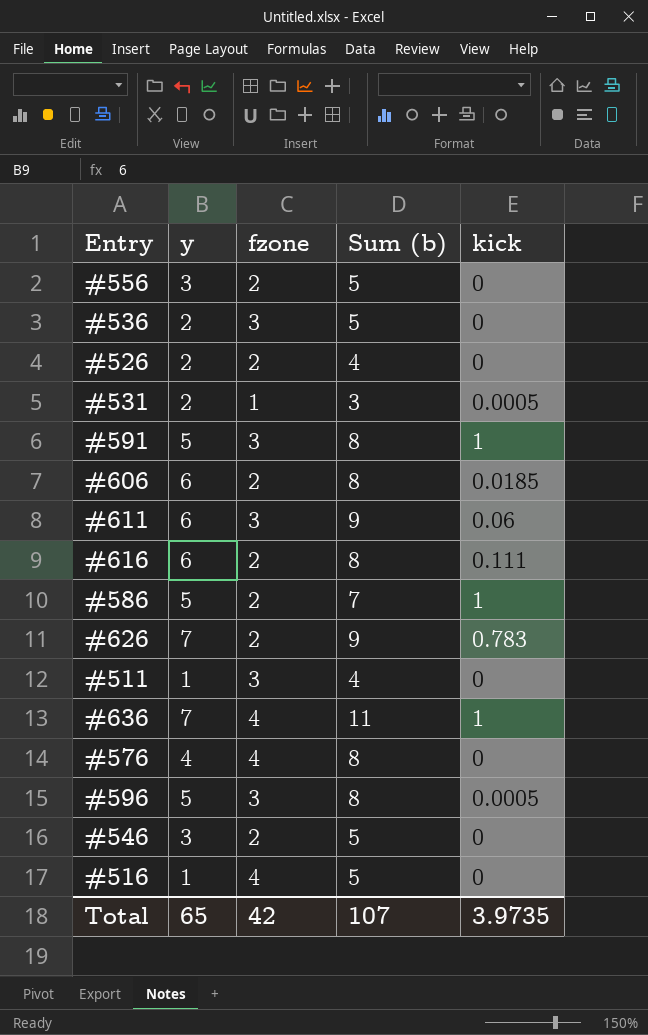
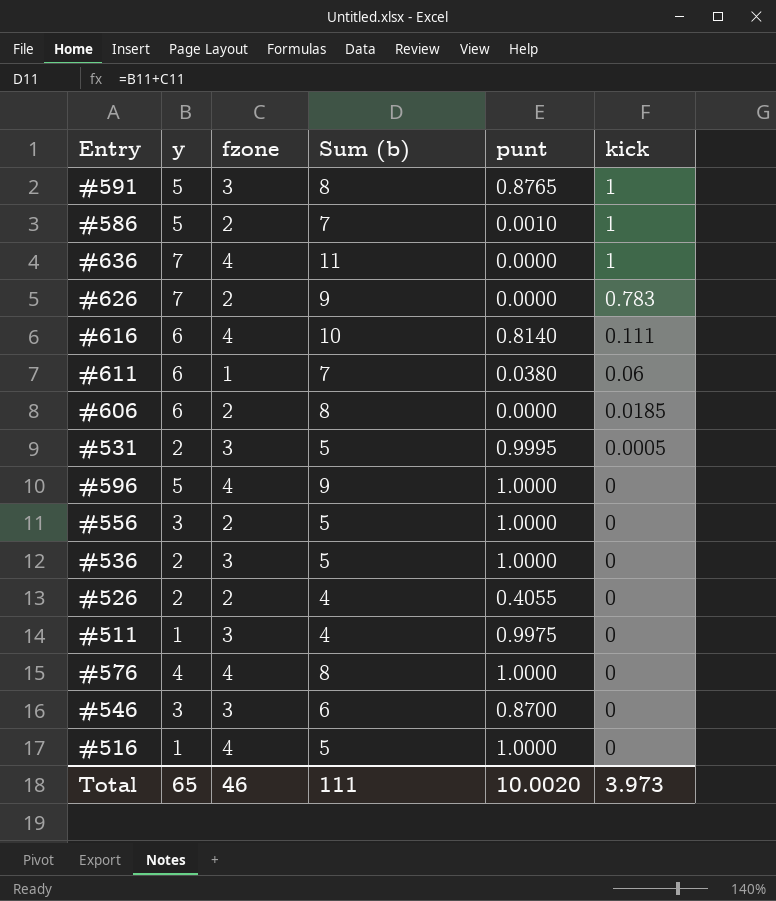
row order: none -> kick descending
column punt | position: none -> 5
#616 | fzone: 2 -> 4
#616 | Sum (b): 8 -> 10
#611 | fzone: 3 -> 1
#611 | Sum (b): 9 -> 7
#531 | fzone: 1 -> 3
#531 | Sum (b): 3 -> 5
#596 | fzone: 3 -> 4
#596 | Sum (b): 8 -> 9
#596 | kick: 0.0005 -> 0
#546 | fzone: 2 -> 3
#546 | Sum (b): 5 -> 6
Total | fzone: 42 -> 46
Total | Sum (b): 107 -> 111
Total | kick: 3.9735 -> 3.973

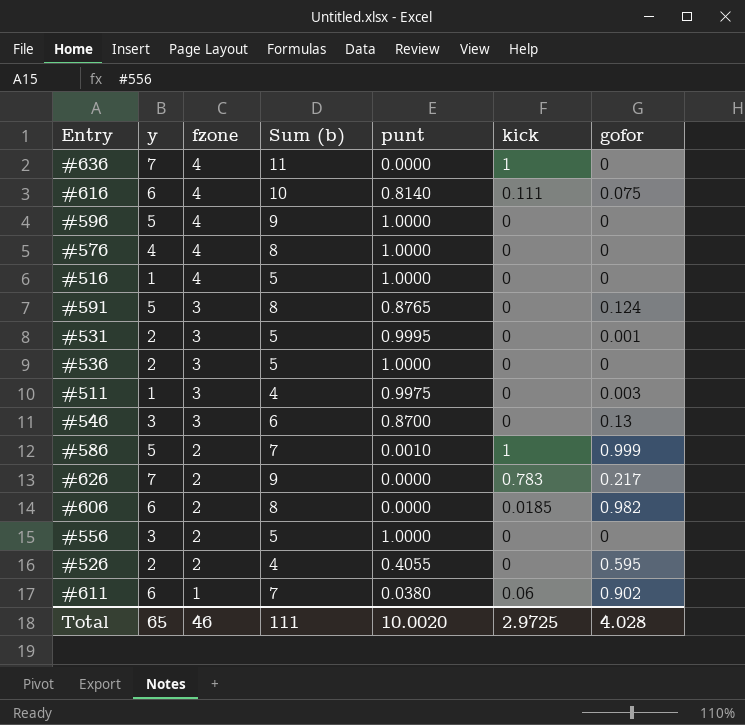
row order: kick descending -> fzone descending
column gofor | position: none -> 7
#591 | kick: 1 -> 0
#531 | kick: 0.0005 -> 0
Total | kick: 3.973 -> 2.9725

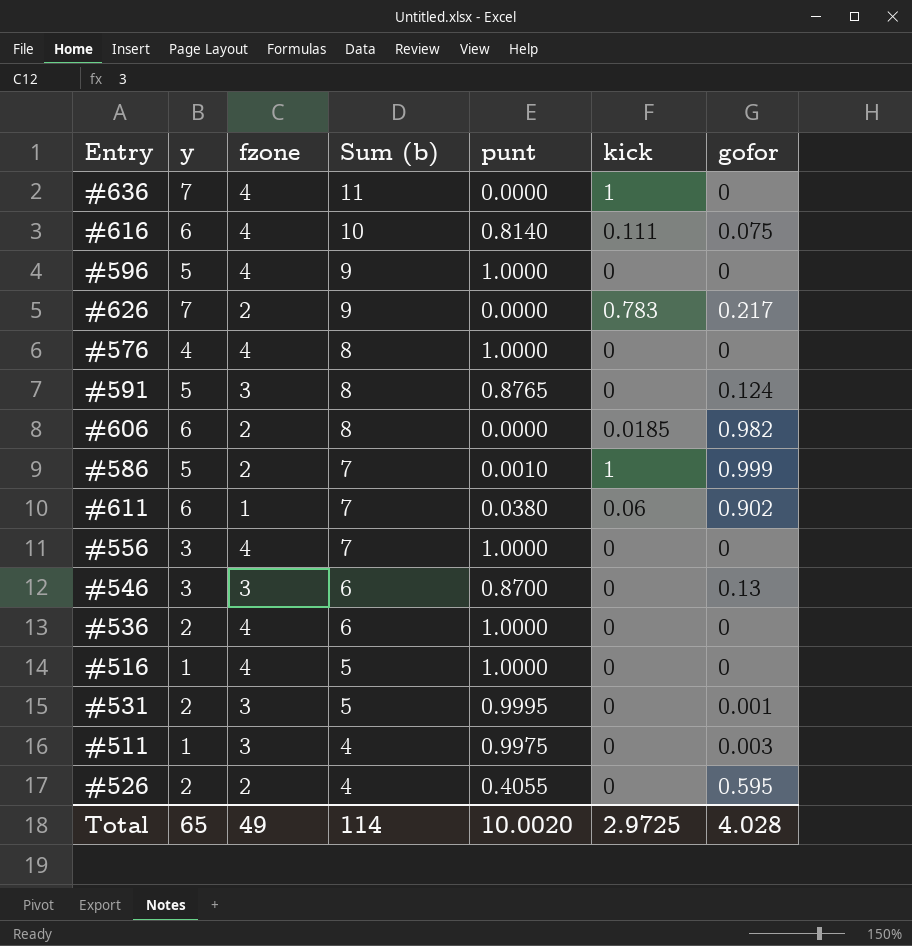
row order: fzone descending -> Sum (b) descending
#556 | fzone: 2 -> 4
#556 | Sum (b): 5 -> 7
#536 | fzone: 3 -> 4
#536 | Sum (b): 5 -> 6
Total | fzone: 46 -> 49
Total | Sum (b): 111 -> 114

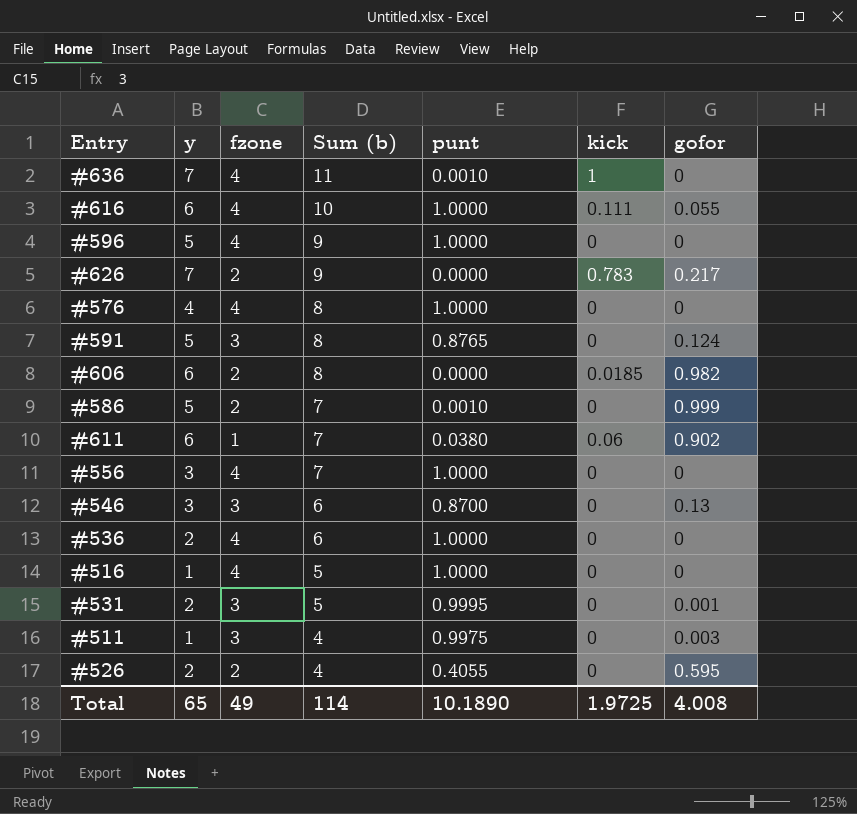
#636 | punt: 0.0000 -> 0.0010
#616 | punt: 0.8140 -> 1.0000
#616 | gofor: 0.075 -> 0.055
#586 | kick: 1 -> 0
Total | punt: 10.0020 -> 10.1890
Total | kick: 2.9725 -> 1.9725
Total | gofor: 4.028 -> 4.008

